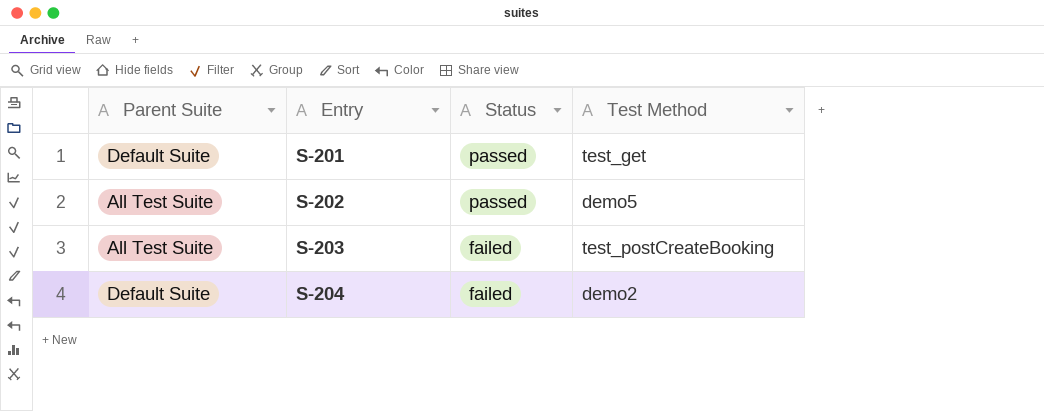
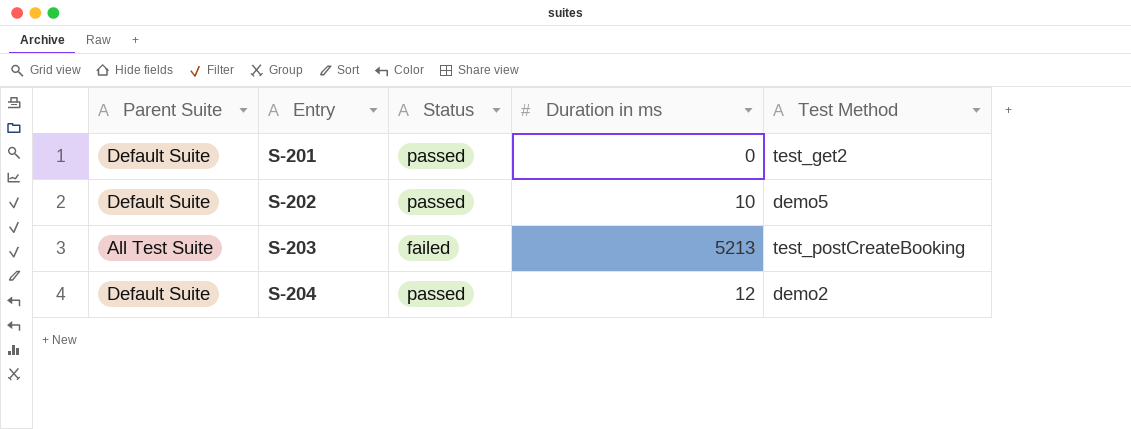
column Duration in ms | position: none -> 4
S-201 | Test Method: test_get -> test_get2
S-202 | Parent Suite: All Test Suite -> Default Suite
S-204 | Status: failed -> passed

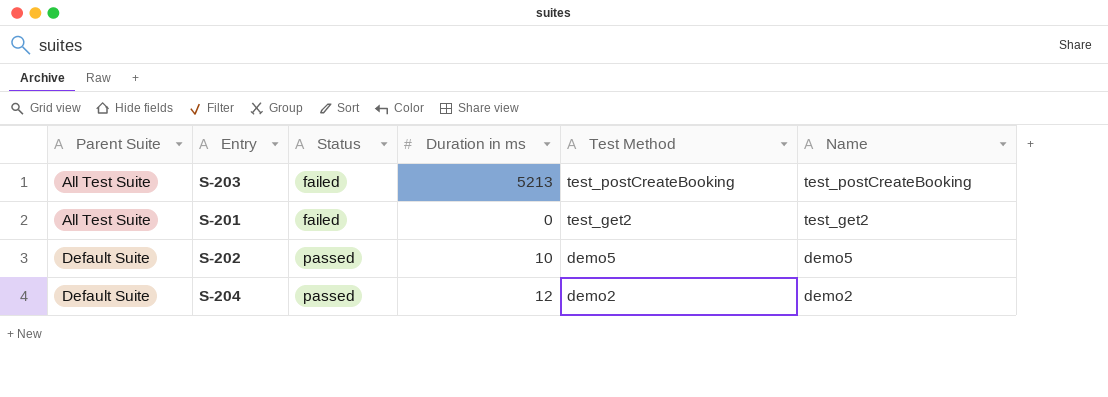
row order: Entry ascending -> Parent Suite ascending
column Name | position: none -> 6
S-201 | Parent Suite: Default Suite -> All Test Suite
S-201 | Status: passed -> failed

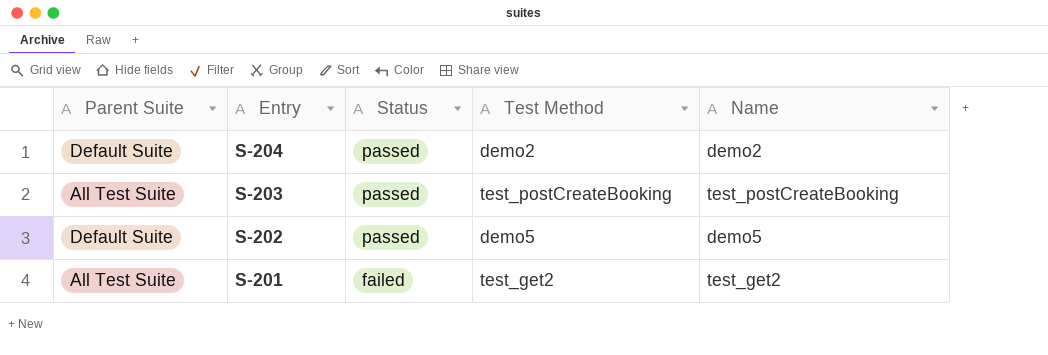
row order: Parent Suite ascending -> Entry descending
column Duration in ms | position: 4 -> none
S-203 | Status: failed -> passed

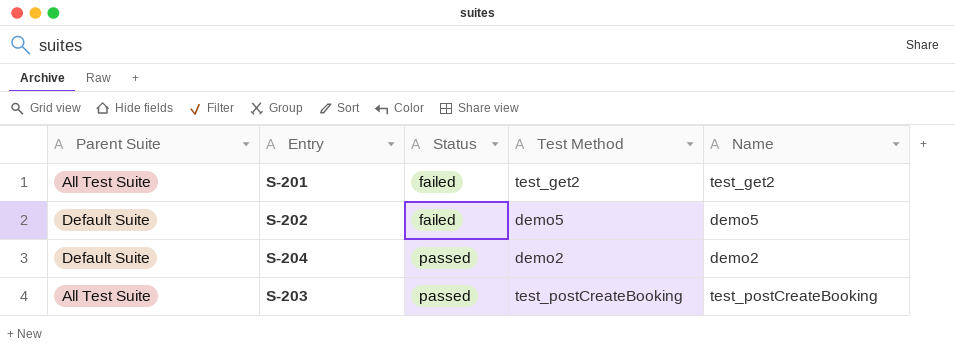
row order: Entry descending -> Status ascending
S-202 | Status: passed -> failed

